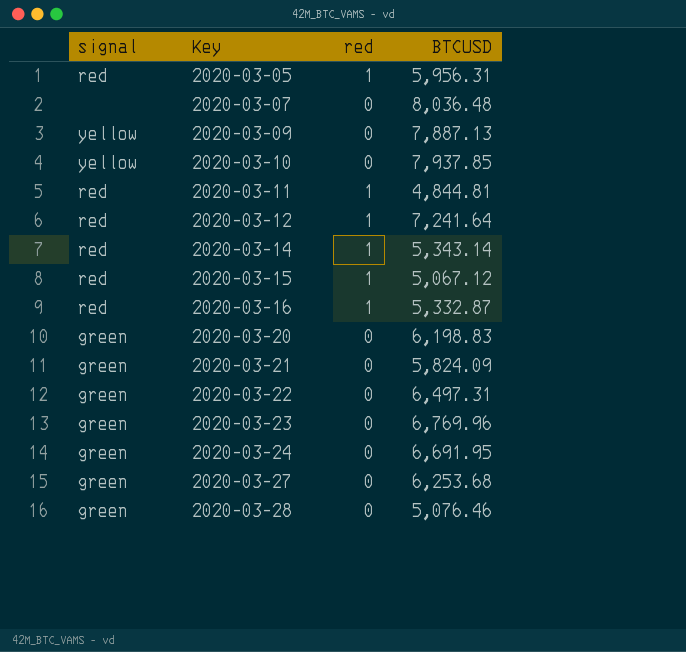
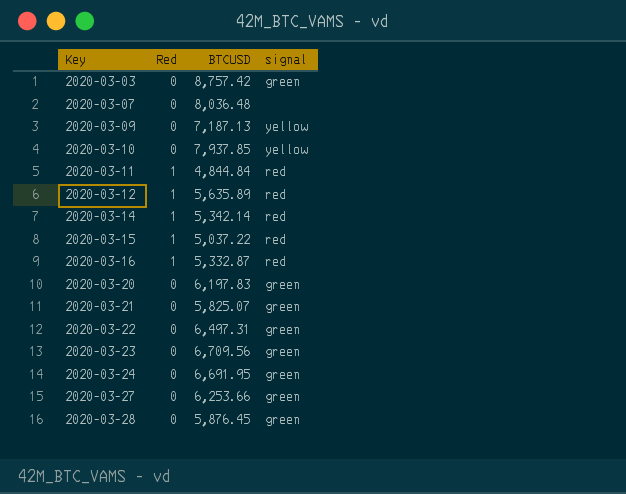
column name: red -> Red
column signal | position: 1 -> 4
row 2020-03-05: red | 1 | 5,956.31 -> none
row 2020-03-03: none -> 0 | 8,757.42 | green
2020-03-09 | BTCUSD: 7,887.13 -> 7,187.13
2020-03-11 | BTCUSD: 4,844.81 -> 4,844.84
2020-03-12 | BTCUSD: 7,241.64 -> 5,635.89
2020-03-14 | BTCUSD: 5,343.14 -> 5,342.14
2020-03-15 | BTCUSD: 5,067.12 -> 5,037.22
2020-03-20 | BTCUSD: 6,198.83 -> 6,197.83
2020-03-21 | BTCUSD: 5,824.09 -> 5,825.07
2020-03-23 | BTCUSD: 6,769.96 -> 6,709.56
2020-03-27 | BTCUSD: 6,253.68 -> 6,253.66
2020-03-28 | BTCUSD: 5,076.46 -> 5,876.45

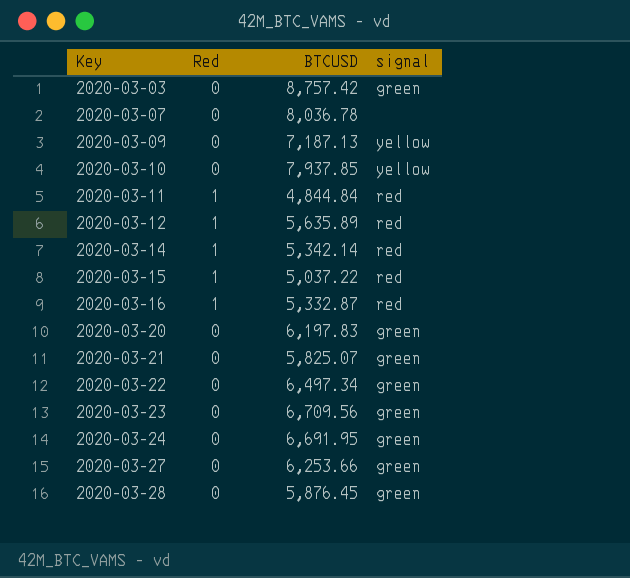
2020-03-07 | BTCUSD: 8,036.48 -> 8,036.78
2020-03-22 | BTCUSD: 6,497.31 -> 6,497.34

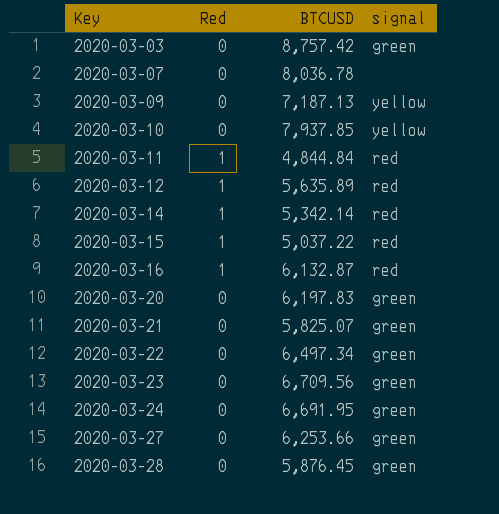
2020-03-16 | BTCUSD: 5,332.87 -> 6,132.87

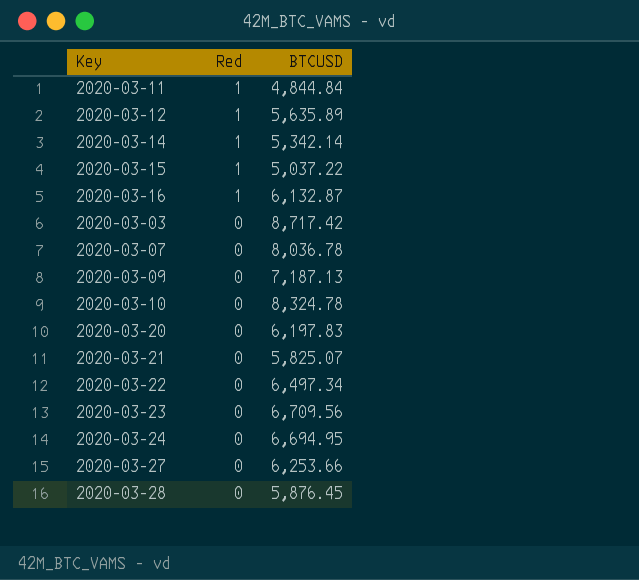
row order: Key ascending -> Red descending
column signal | position: 4 -> none
2020-03-03 | BTCUSD: 8,757.42 -> 8,717.42
2020-03-10 | BTCUSD: 7,937.85 -> 8,324.78
2020-03-24 | BTCUSD: 6,691.95 -> 6,694.95

